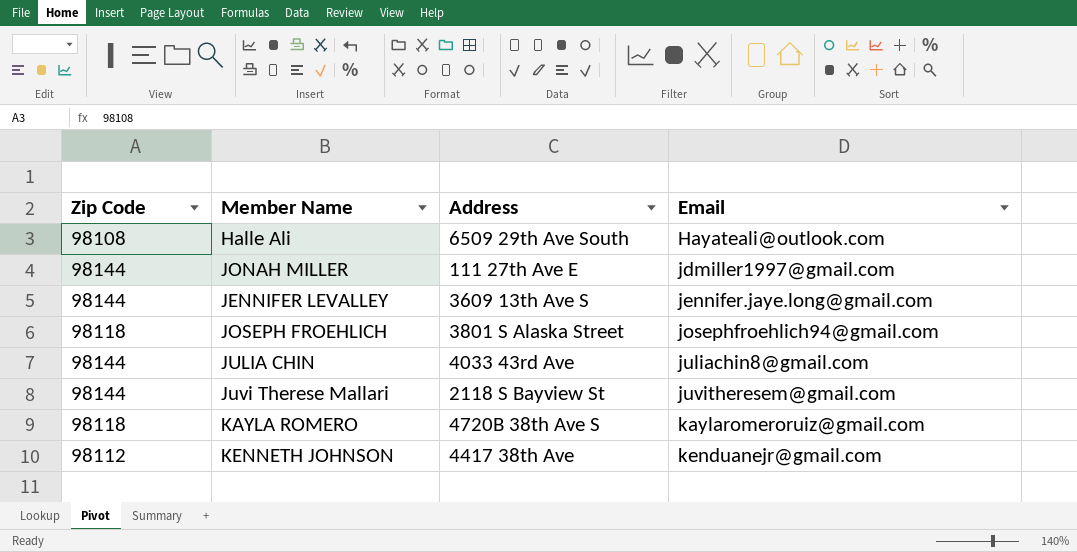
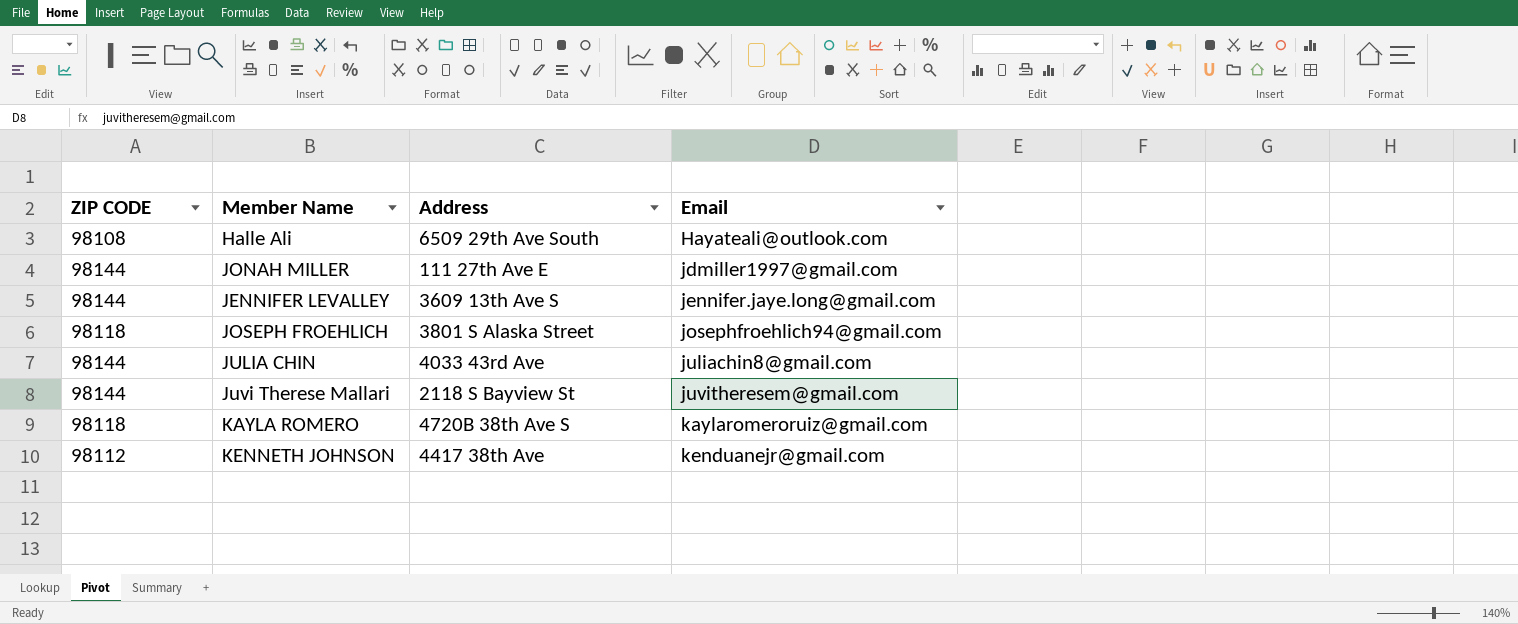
column name: Zip Code -> ZIP CODE

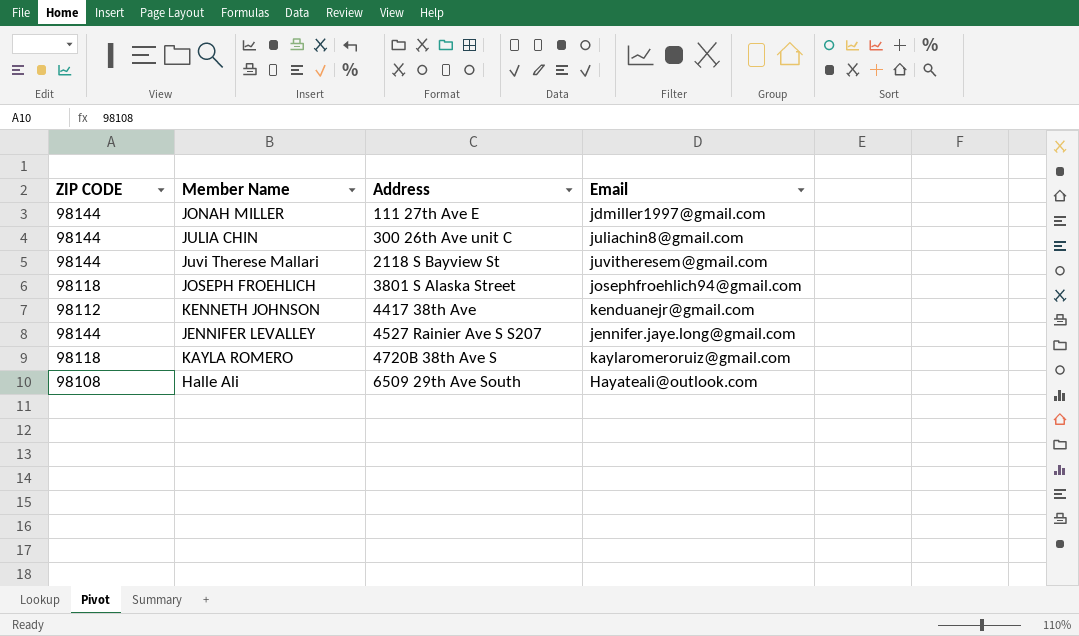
row order: Email ascending -> Address ascending
JULIA CHIN | Address: 4033 43rd Ave -> 300 26th Ave unit C
JENNIFER LEVALLEY | Address: 3609 13th Ave S -> 4527 Rainier Ave S S207

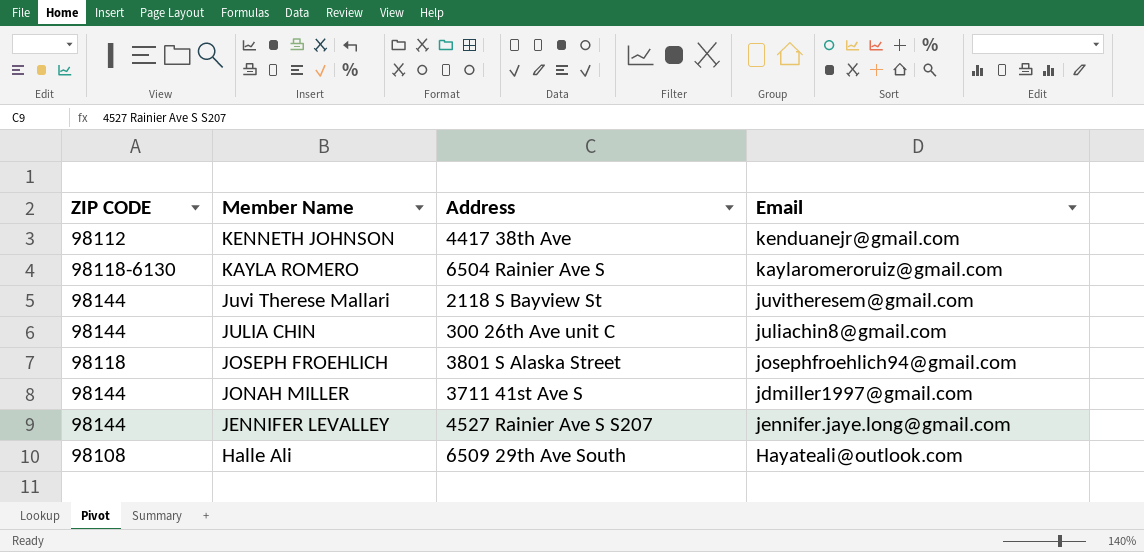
row order: Address ascending -> Member Name descending
KAYLA ROMERO | ZIP CODE: 98118 -> 98118-6130
KAYLA ROMERO | Address: 4720B 38th Ave S -> 6504 Rainier Ave S
JONAH MILLER | Address: 111 27th Ave E -> 3711 41st Ave S

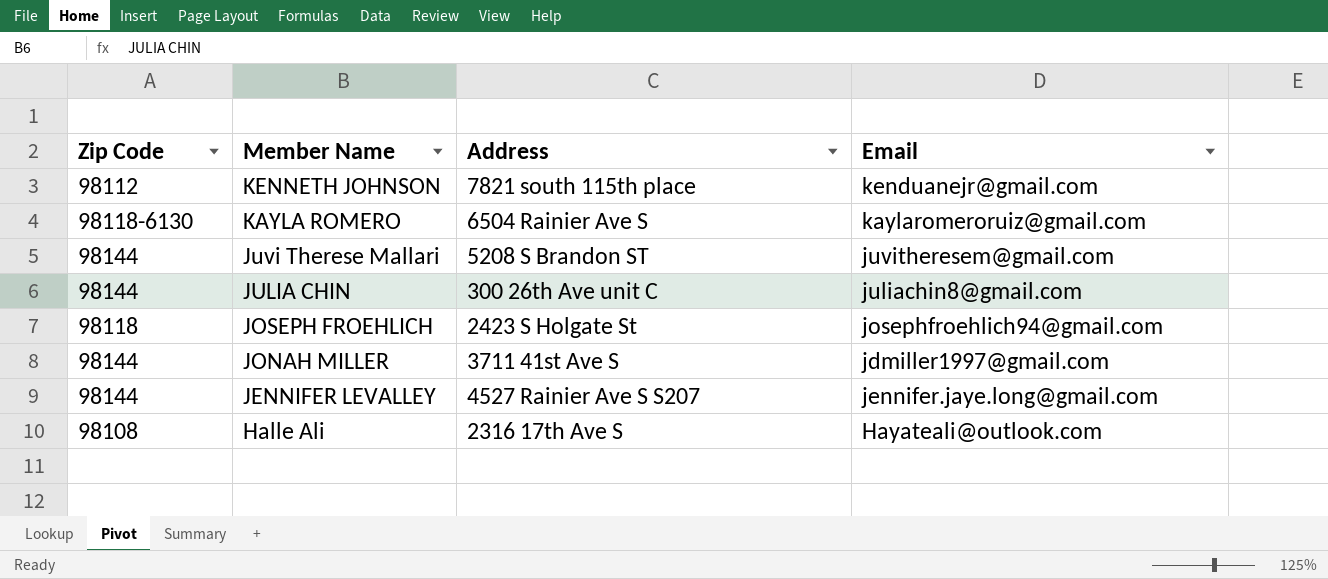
column name: ZIP CODE -> Zip Code
KENNETH JOHNSON | Address: 4417 38th Ave -> 7821 south 115th place
Juvi Therese Mallari | Address: 2118 S Bayview St -> 5208 S Brandon ST
JOSEPH FROEHLICH | Address: 3801 S Alaska Street -> 2423 S Holgate St
Halle Ali | Address: 6509 29th Ave South -> 2316 17th Ave S

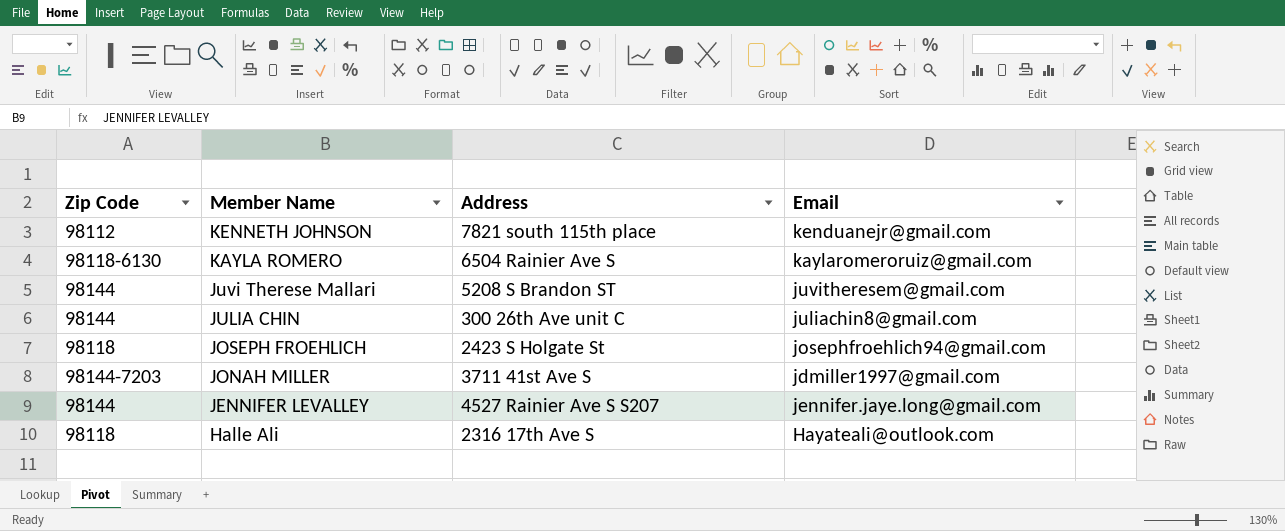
JONAH MILLER | Zip Code: 98144 -> 98144-7203
Halle Ali | Zip Code: 98108 -> 98118

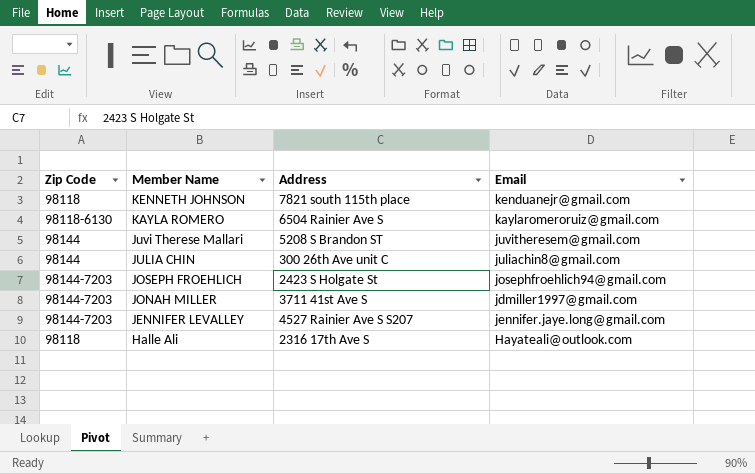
KENNETH JOHNSON | Zip Code: 98112 -> 98118
JOSEPH FROEHLICH | Zip Code: 98118 -> 98144-7203
JENNIFER LEVALLEY | Zip Code: 98144 -> 98144-7203

